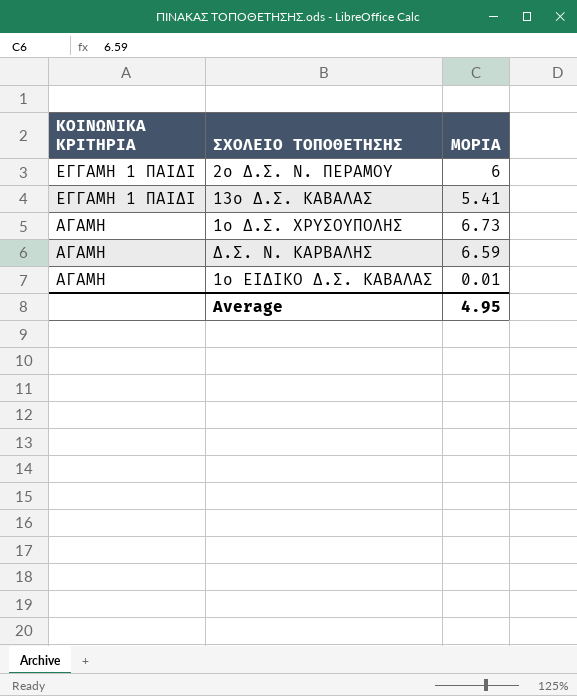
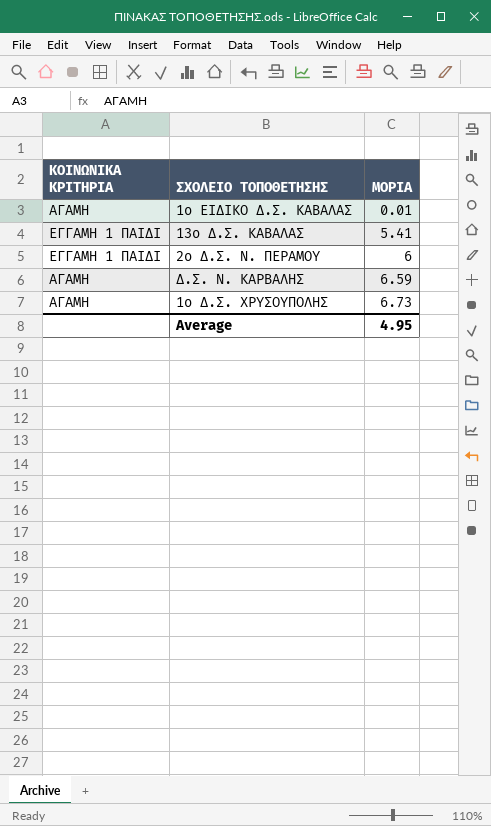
row order: ΚΟΙΝΩΝΙΚΑ ΚΡΙΤΗΡΙΑ descending -> ΜΟΡΙΑ ascending

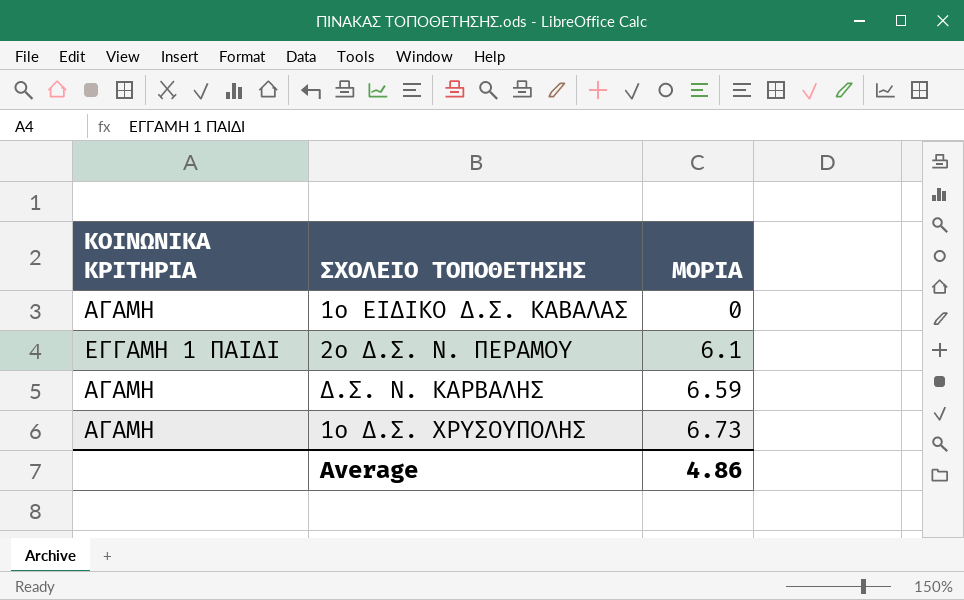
row 13ο Δ.Σ. ΚΑΒΑΛΑΣ: ΕΓΓΑΜΗ 1 ΠΑΙΔΙ | 5.41 -> none
1ο ΕΙΔΙΚΟ Δ.Σ. ΚΑΒΑΛΑΣ | ΜΟΡΙΑ: 0.01 -> 0
2ο Δ.Σ. Ν. ΠΕΡΑΜΟΥ | ΜΟΡΙΑ: 6 -> 6.1
Average | ΜΟΡΙΑ: 4.95 -> 4.86

